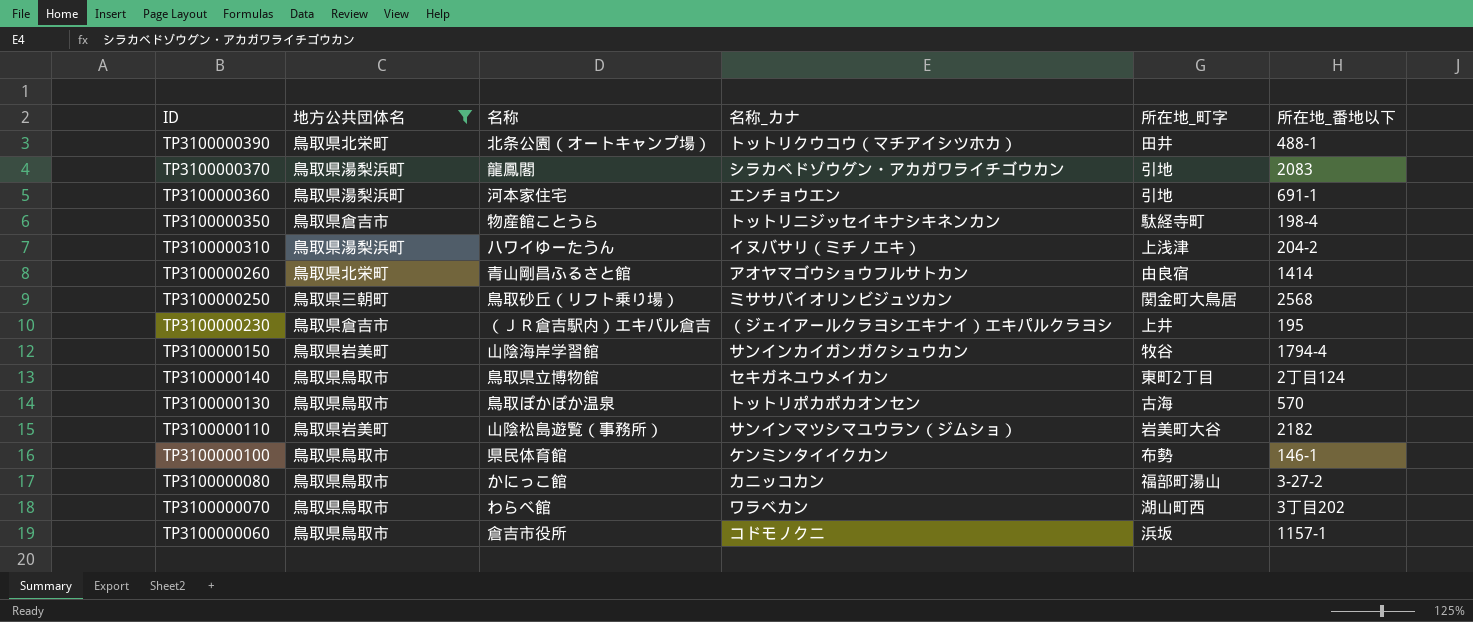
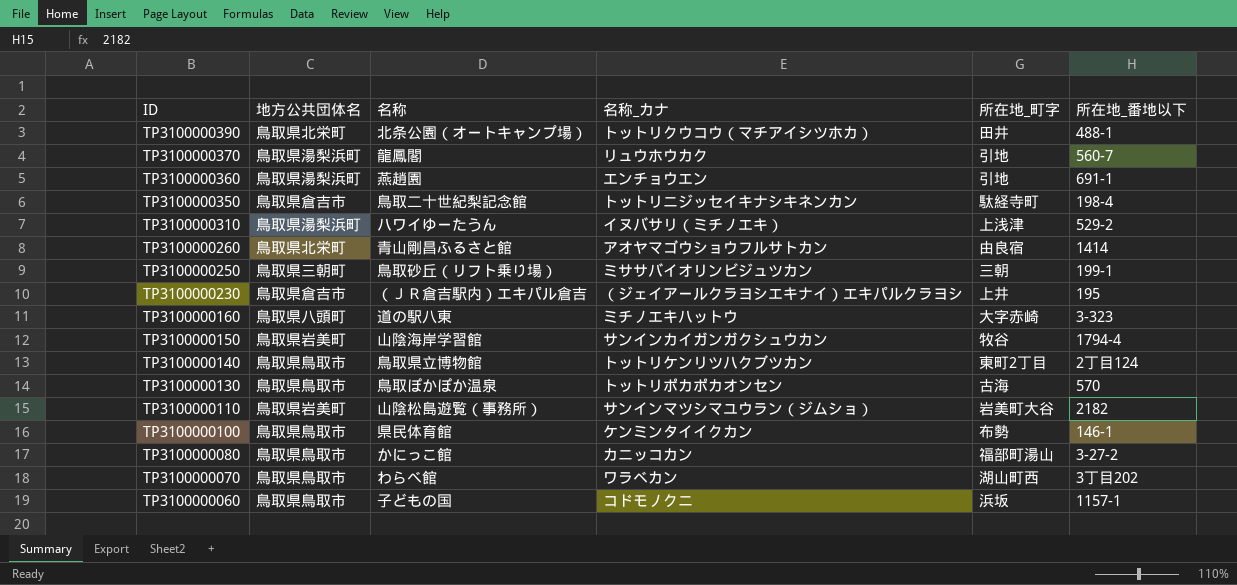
filter: 地方公共団体名 != 鳥取県八頭町 -> none
TP3100000370 | 名称_カナ: シラカベドゾウグン・アカガワライチゴウカン -> リュウホウカク
TP3100000370 | 所在地_番地以下: 2083 -> 560-7
TP3100000360 | 名称: 河本家住宅 -> 燕趙園
TP3100000350 | 名称: 物産館ことうら -> 鳥取二十世紀梨記念館
TP3100000310 | 所在地_番地以下: 204-2 -> 529-2
TP3100000250 | 所在地_町字: 関金町大鳥居 -> 三朝
TP3100000250 | 所在地_番地以下: 2568 -> 199-1
TP3100000140 | 名称_カナ: セキガネユウメイカン -> トットリケンリツハクブツカン
TP3100000060 | 名称: 倉吉市役所 -> 子どもの国

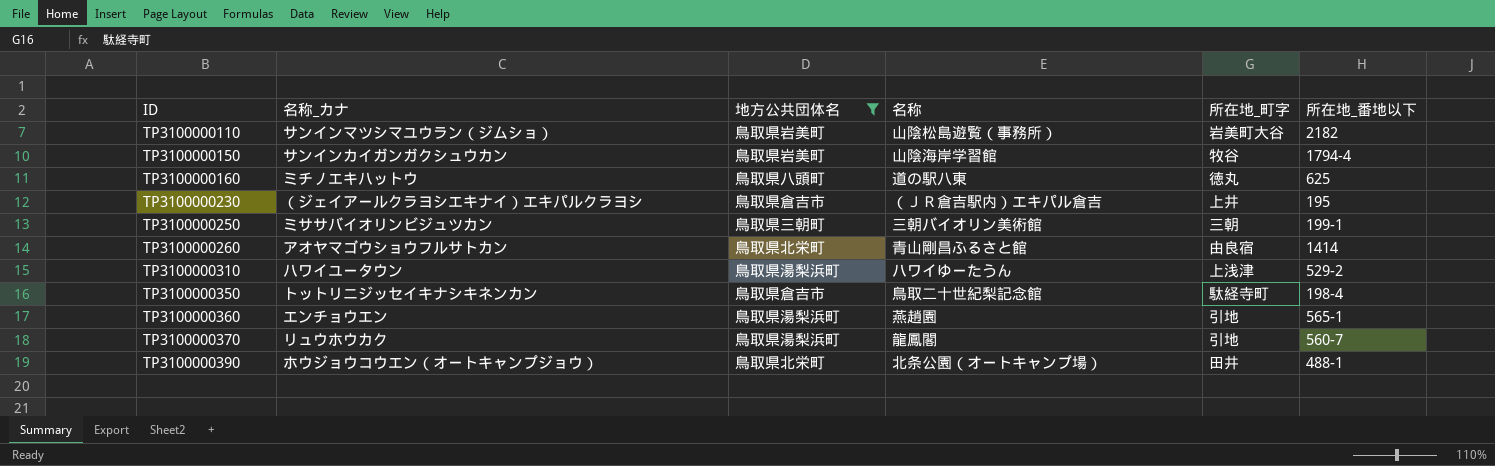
filter: none -> 地方公共団体名 != 鳥取県鳥取市
row order: ID descending -> ID ascending
column 名称_カナ | position: 4 -> 2
TP3100000160 | 所在地_町字: 大字赤崎 -> 徳丸
TP3100000160 | 所在地_番地以下: 3-323 -> 625
TP3100000250 | 名称: 鳥取砂丘（リフト乗り場） -> 三朝バイオリン美術館
TP3100000310 | 名称_カナ: イヌバサリ（ミチノエキ） -> ハワイユータウン
TP3100000360 | 所在地_番地以下: 691-1 -> 565-1
TP3100000390 | 名称_カナ: トットリクウコウ（マチアイシツホカ） -> ホウジョウコウエン（オートキャンプジョウ）

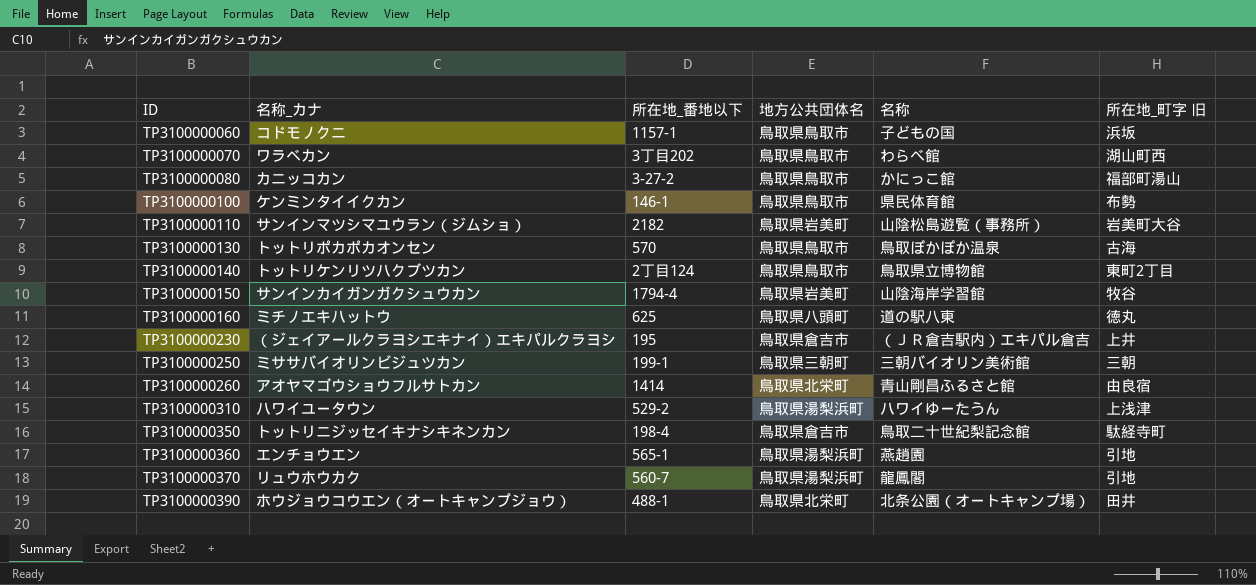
filter: 地方公共団体名 != 鳥取県鳥取市 -> none
column 所在地_番地以下 | position: 6 -> 3
column name: 所在地_町字 -> 所在地_町字 旧

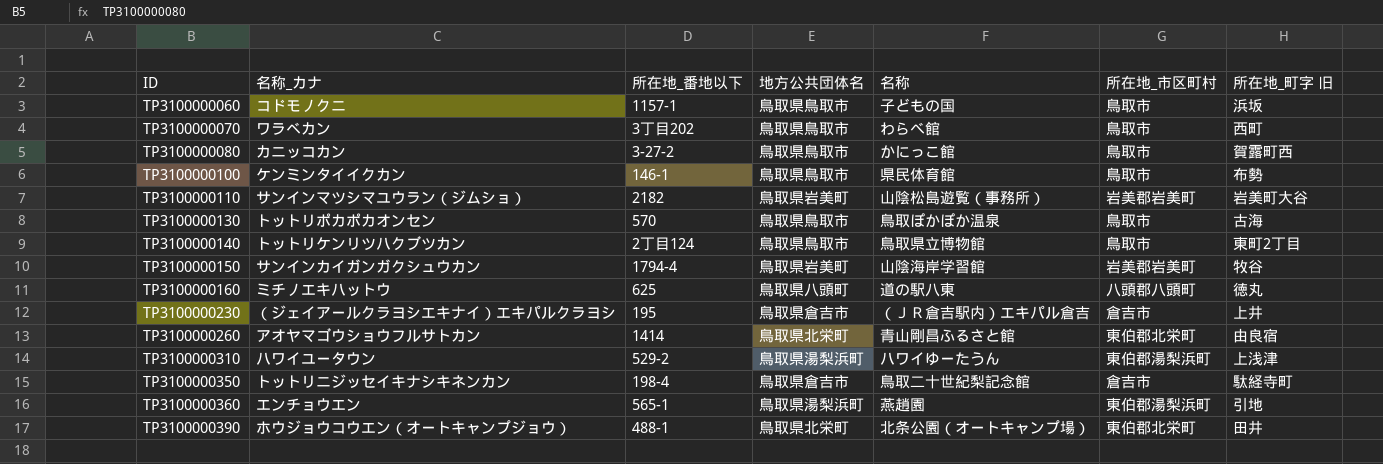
column 所在地_市区町村 | position: none -> 6
row TP3100000250: ミササバイオリンビジュツカン | 199-1 | 鳥取県三朝町 | 三朝バイオリン美術館 | 三朝 -> none
row TP3100000370: リュウホウカク | 560-7 | 鳥取県湯梨浜町 | 龍鳳閣 | 引地 -> none
TP3100000070 | 所在地_町字 旧: 湖山町西 -> 西町
TP3100000080 | 所在地_町字 旧: 福部町湯山 -> 賀露町西

